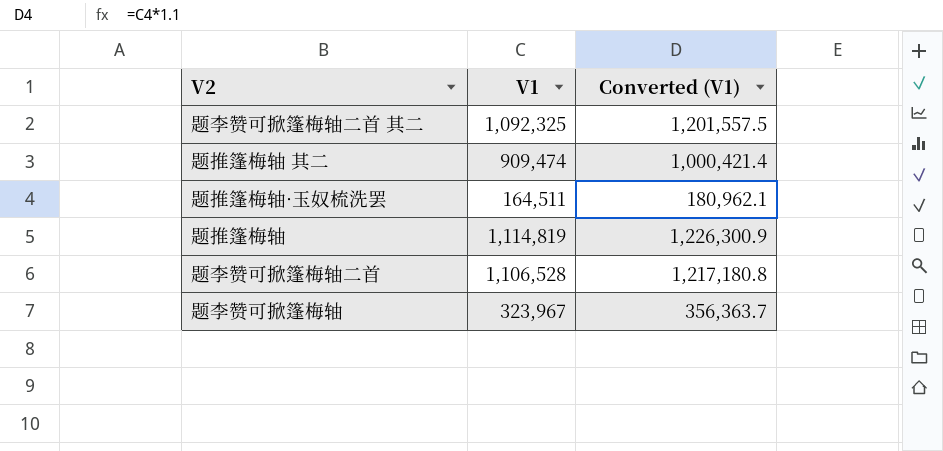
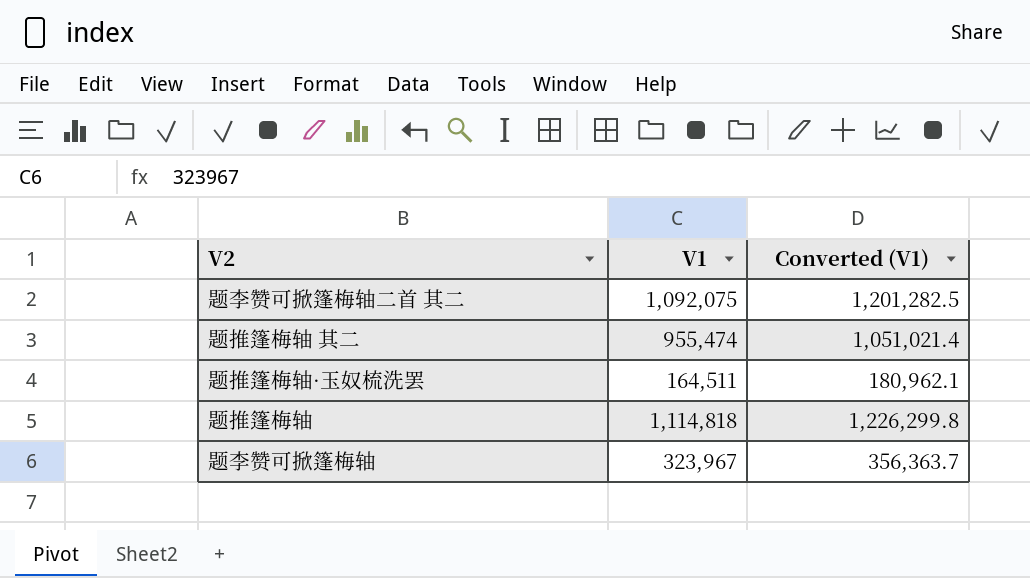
row 题李赞可掀篷梅轴二首: 1,106,528 | 1,217,180.8 -> none
题李赞可掀篷梅轴二首 其二 | V1: 1,092,325 -> 1,092,075
题李赞可掀篷梅轴二首 其二 | Converted (V1): 1,201,557.5 -> 1,201,282.5
题推篷梅轴 其二 | V1: 909,474 -> 955,474
题推篷梅轴 其二 | Converted (V1): 1,000,421.4 -> 1,051,021.4
题推篷梅轴 | V1: 1,114,819 -> 1,114,818
题推篷梅轴 | Converted (V1): 1,226,300.9 -> 1,226,299.8

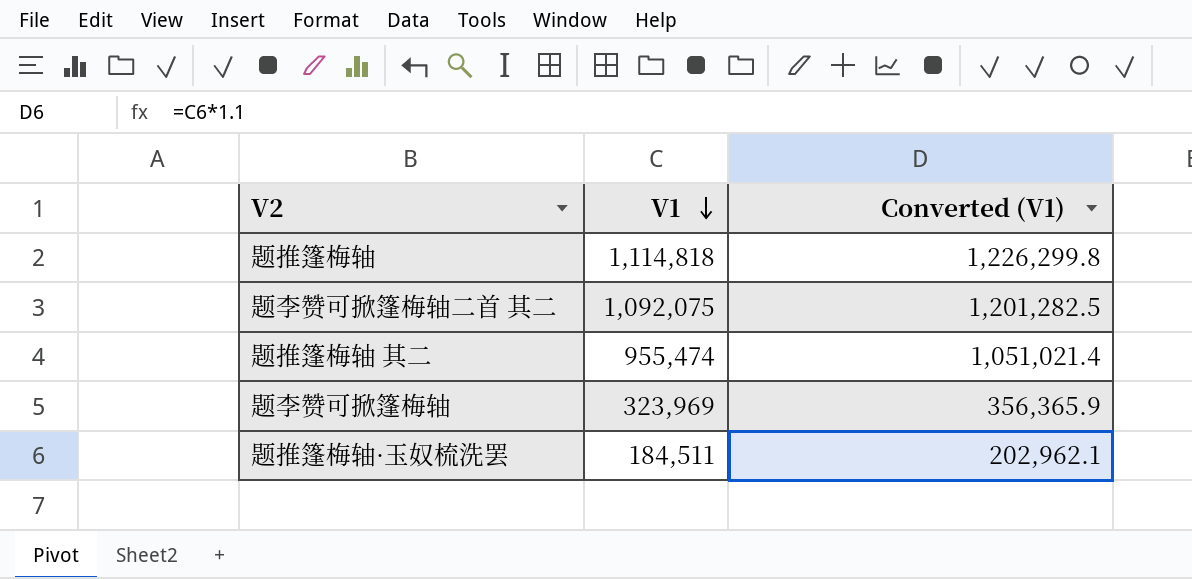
row order: none -> V1 descending
题李赞可掀篷梅轴 | V1: 323,967 -> 323,969
题李赞可掀篷梅轴 | Converted (V1): 356,363.7 -> 356,365.9
题推篷梅轴·玉奴梳洗罢 | V1: 164,511 -> 184,511
题推篷梅轴·玉奴梳洗罢 | Converted (V1): 180,962.1 -> 202,962.1

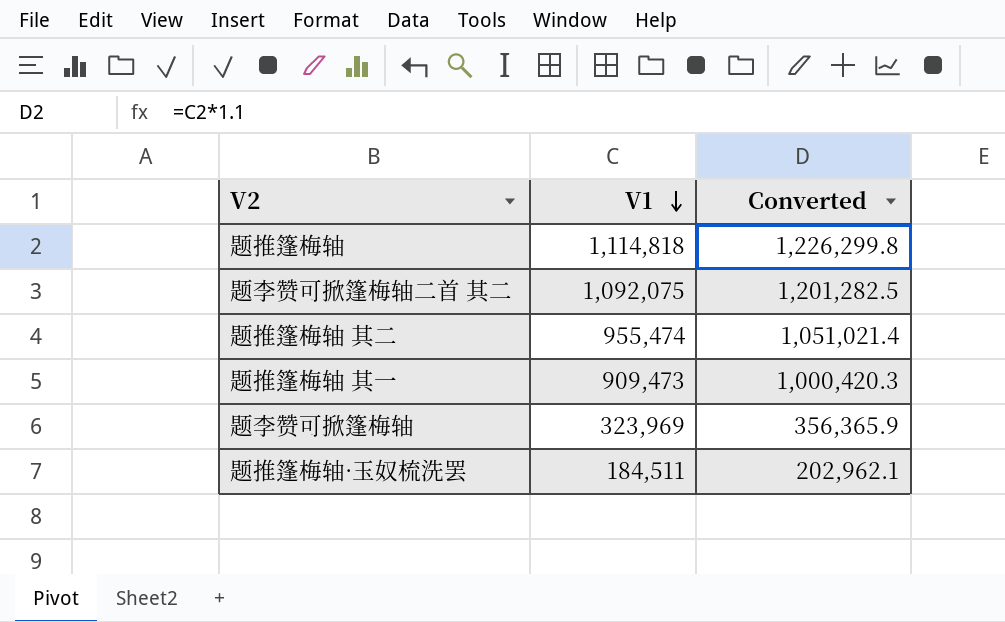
column name: Converted (V1) -> Converted
row 题推篷梅轴 其一: none -> 909,473 | 1,000,420.3

